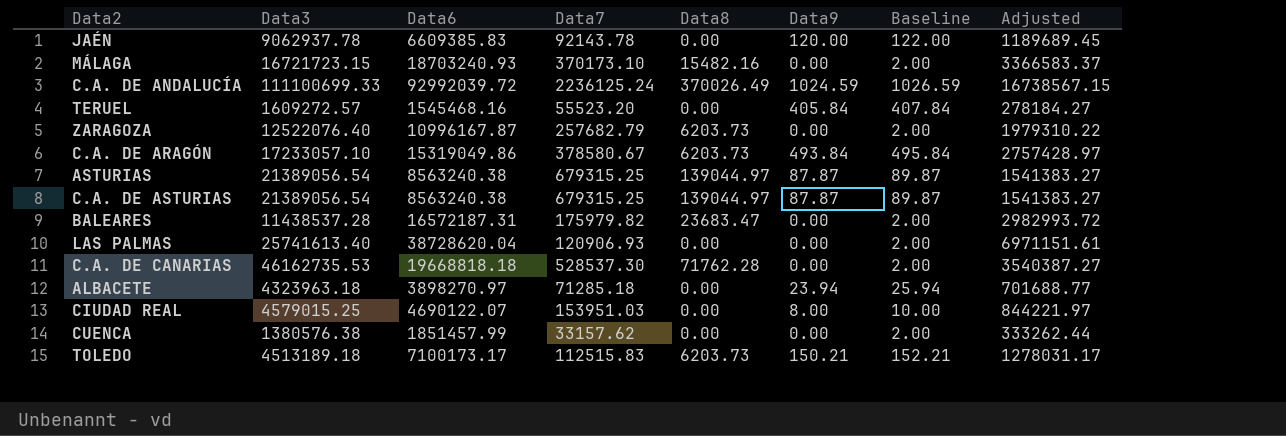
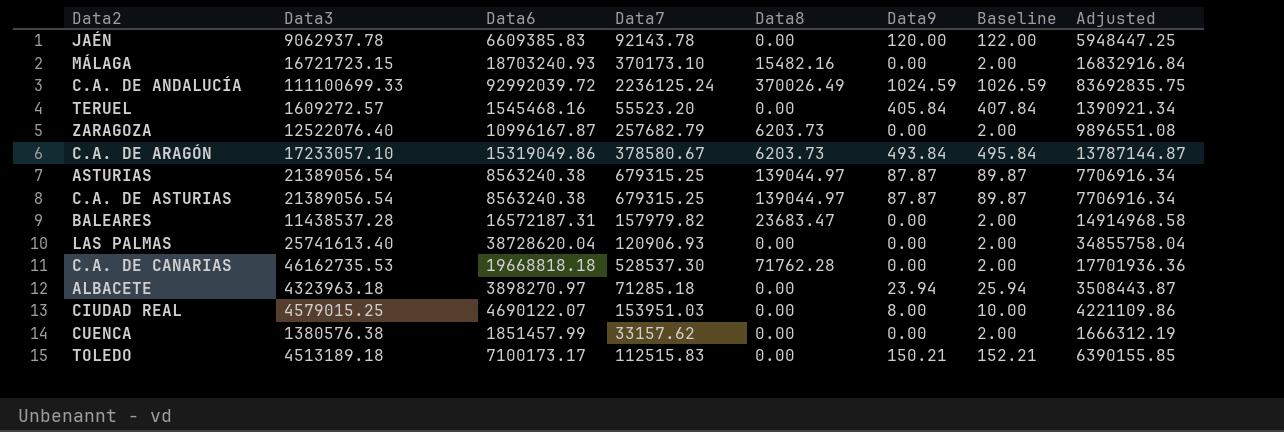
column Adjusted | formula: [Data6] * 0.18 -> [Data6] * 0.9
BALEARES | Data7: 175979.82 -> 157979.82
TOLEDO | Data8: 6203.73 -> 0.00

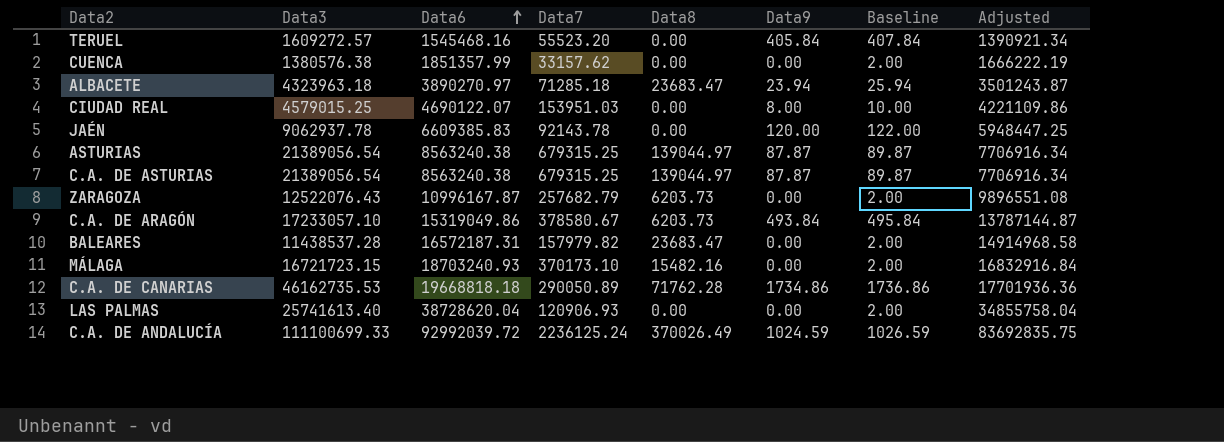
row order: none -> Data6 ascending
row TOLEDO: 4513189.18 | 7100173.17 | 112515.83 | 0.00 | 150.21 | 152.21 | 6390155.85 -> none
CUENCA | Data6: 1851457.99 -> 1851357.99
CUENCA | Adjusted: 1666312.19 -> 1666222.19
ALBACETE | Data6: 3898270.97 -> 3890270.97
ALBACETE | Data8: 0.00 -> 23683.47
ALBACETE | Adjusted: 3508443.87 -> 3501243.87
ZARAGOZA | Data3: 12522076.40 -> 12522076.43
C.A. DE CANARIAS | Data7: 528537.30 -> 290050.89
C.A. DE CANARIAS | Data9: 0.00 -> 1734.86
C.A. DE CANARIAS | Baseline: 2.00 -> 1736.86

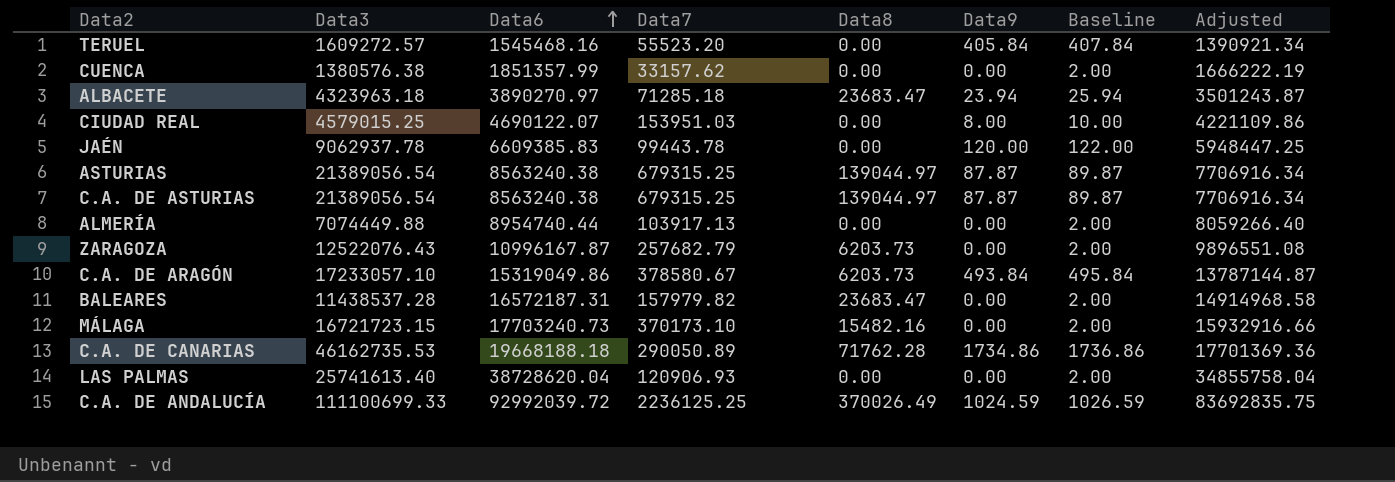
JAÉN | Data7: 92143.78 -> 99443.78
row ALMERÍA: none -> 7074449.88 | 8954740.44 | 103917.13 | 0.00 | 0.00 | 2.00 | 8059266.40
MÁLAGA | Data6: 18703240.93 -> 17703240.73
MÁLAGA | Adjusted: 16832916.84 -> 15932916.66
C.A. DE CANARIAS | Data6: 19668818.18 -> 19668188.18
C.A. DE CANARIAS | Adjusted: 17701936.36 -> 17701369.36
C.A. DE ANDALUCÍA | Data7: 2236125.24 -> 2236125.25

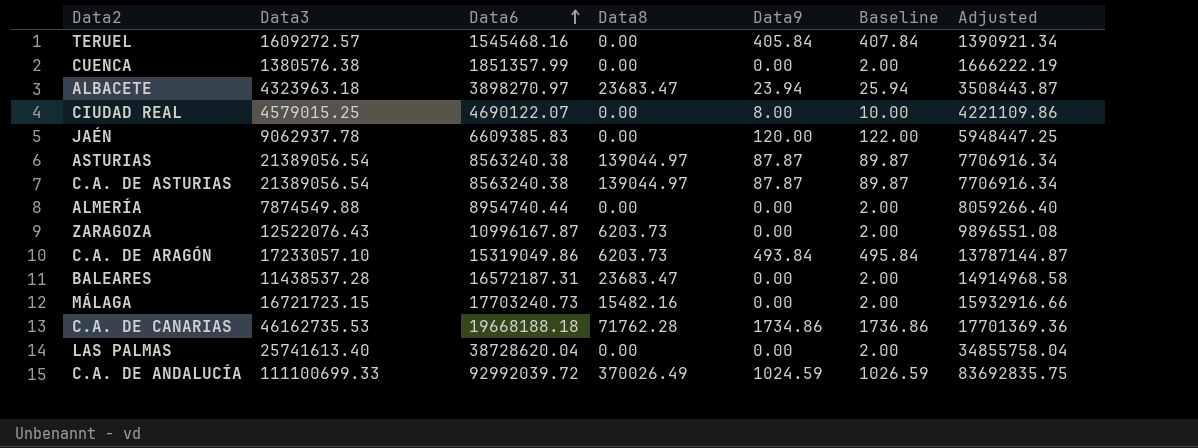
column Data7 | position: 4 -> none
ALBACETE | Data6: 3890270.97 -> 3898270.97
ALBACETE | Adjusted: 3501243.87 -> 3508443.87
ALMERÍA | Data3: 7074449.88 -> 7874549.88

